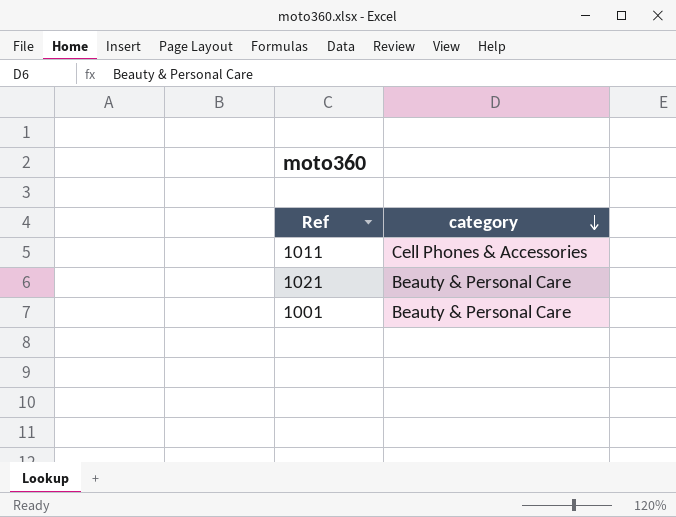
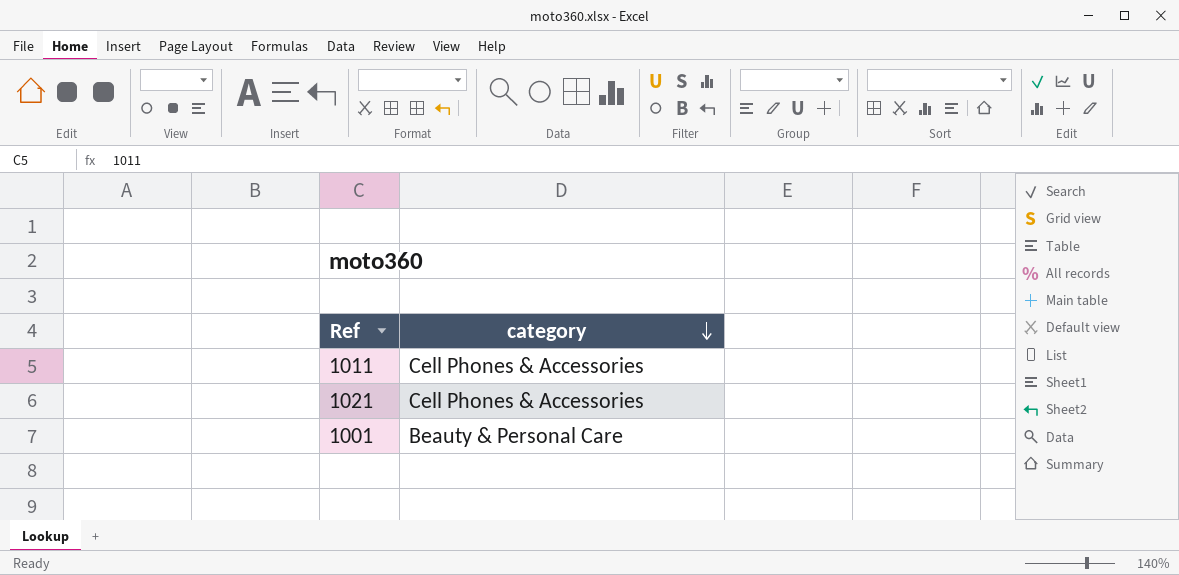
1021 | category: Beauty & Personal Care -> Cell Phones & Accessories

